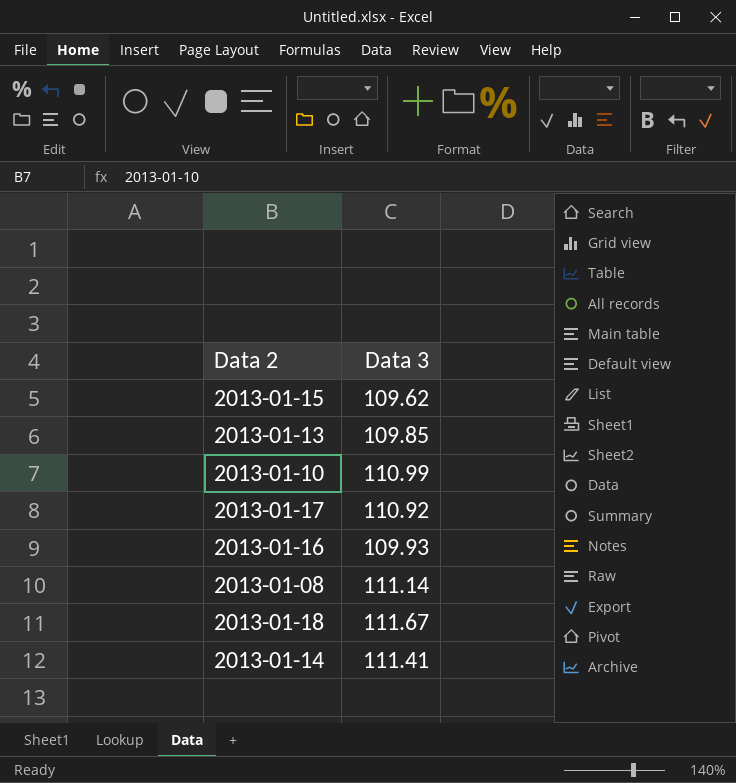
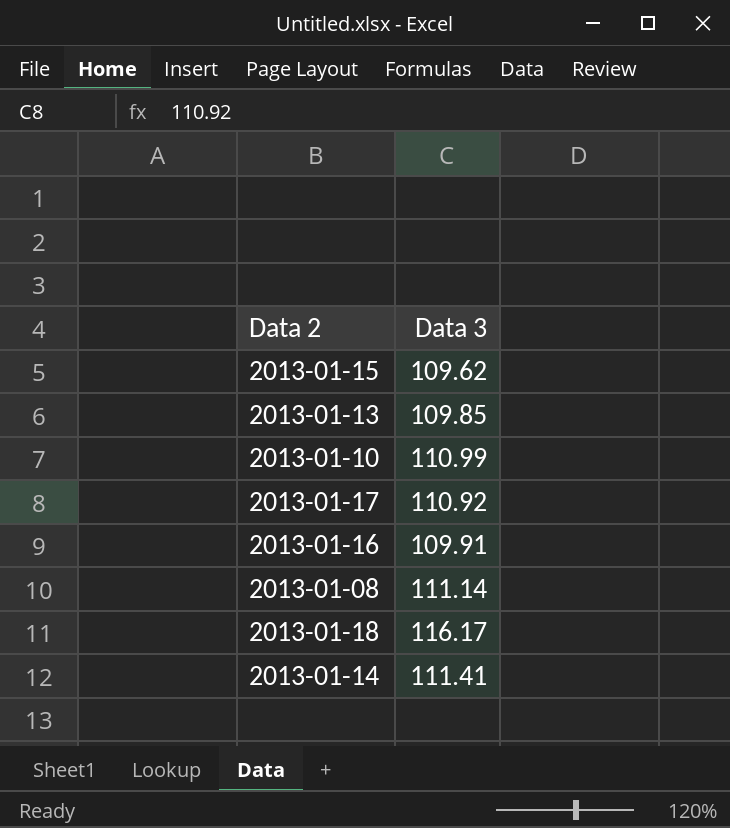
2013-01-16 | Data 3: 109.93 -> 109.91
2013-01-18 | Data 3: 111.67 -> 116.17

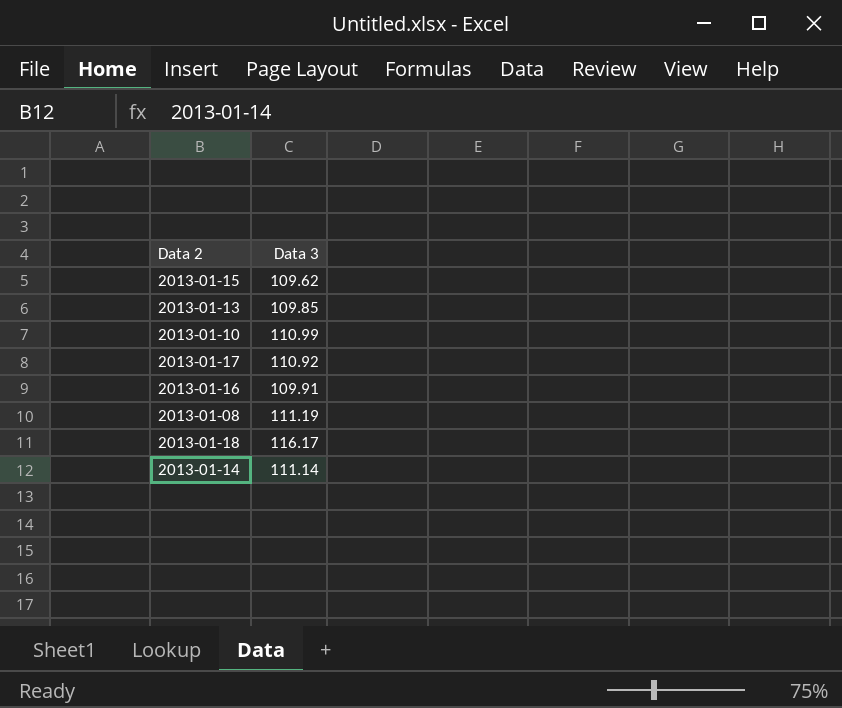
2013-01-08 | Data 3: 111.14 -> 111.19
2013-01-14 | Data 3: 111.41 -> 111.14

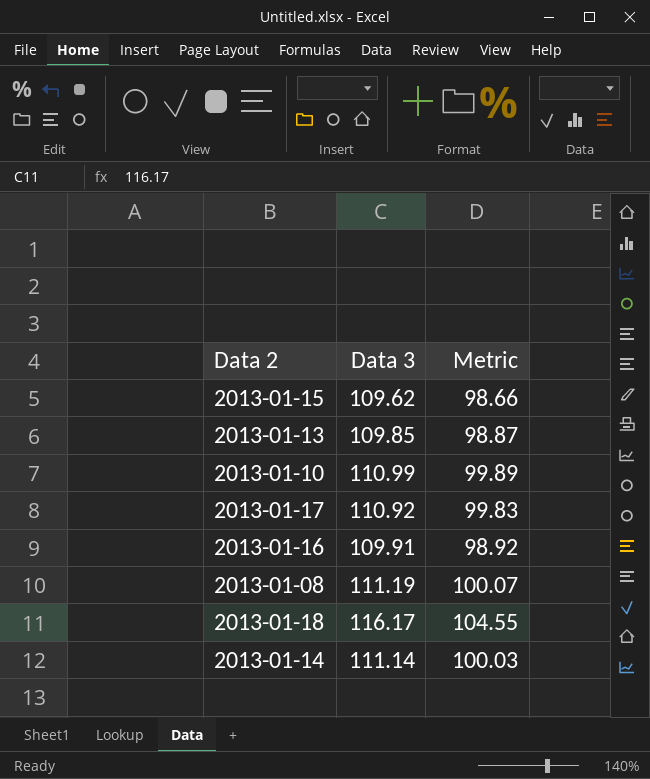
column Metric | formula: none -> [Data 3] * 0.9

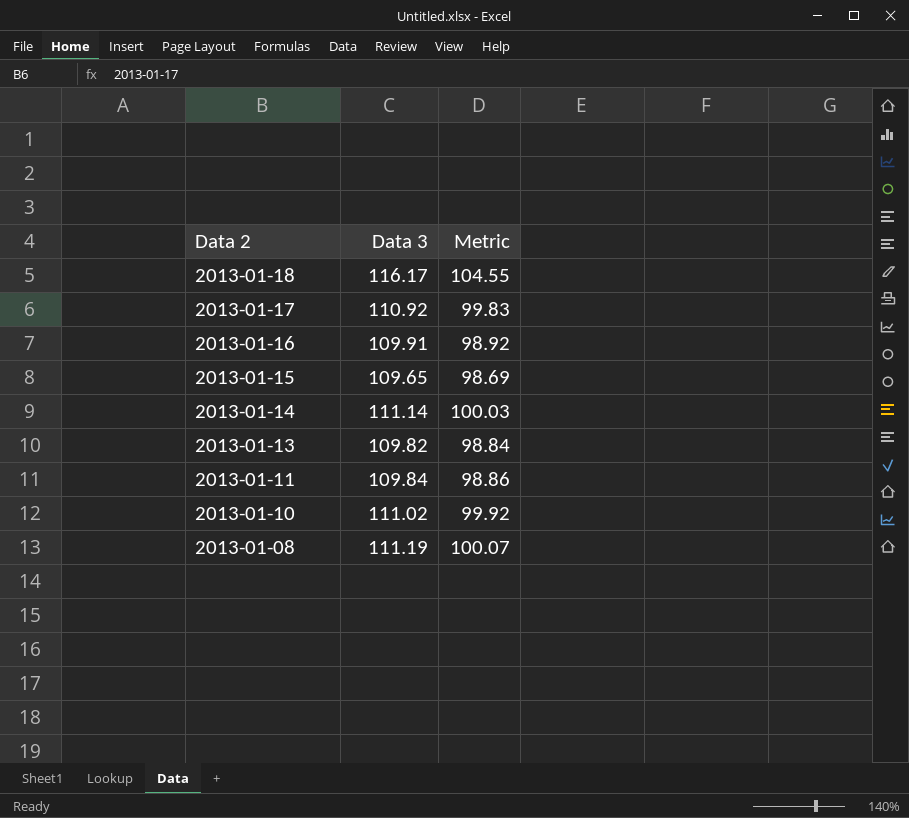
row order: none -> Data 2 descending
2013-01-15 | Data 3: 109.62 -> 109.65
2013-01-15 | Metric: 98.66 -> 98.69
2013-01-13 | Data 3: 109.85 -> 109.82
2013-01-13 | Metric: 98.87 -> 98.84
row 2013-01-11: none -> 109.84 | 98.86
2013-01-10 | Data 3: 110.99 -> 111.02
2013-01-10 | Metric: 99.89 -> 99.92

